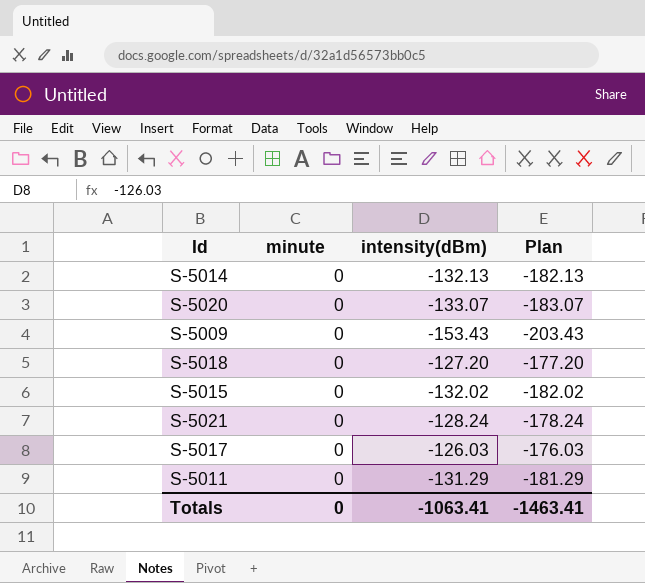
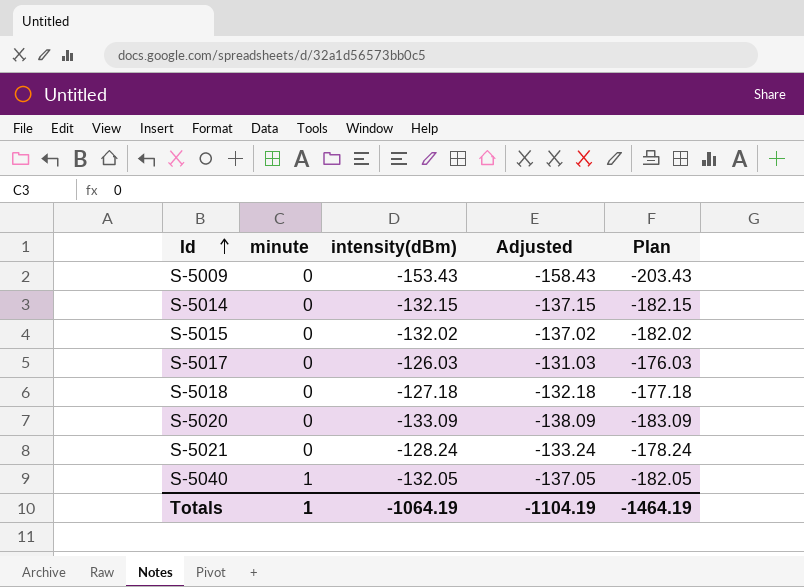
row order: none -> Id ascending
column Adjusted | formula: none -> [intensity(dBm)] - 5
row S-5011: 0 | -131.29 | -181.29 -> none
S-5014 | intensity(dBm): -132.13 -> -132.15
S-5014 | Plan: -182.13 -> -182.15
S-5018 | intensity(dBm): -127.20 -> -127.18
S-5018 | Plan: -177.20 -> -177.18
S-5020 | intensity(dBm): -133.07 -> -133.09
S-5020 | Plan: -183.07 -> -183.09
row S-5040: none -> 1 | -132.05 | -137.05 | -182.05
Totals | minute: 0 -> 1
Totals | intensity(dBm): -1063.41 -> -1064.19
Totals | Plan: -1463.41 -> -1464.19

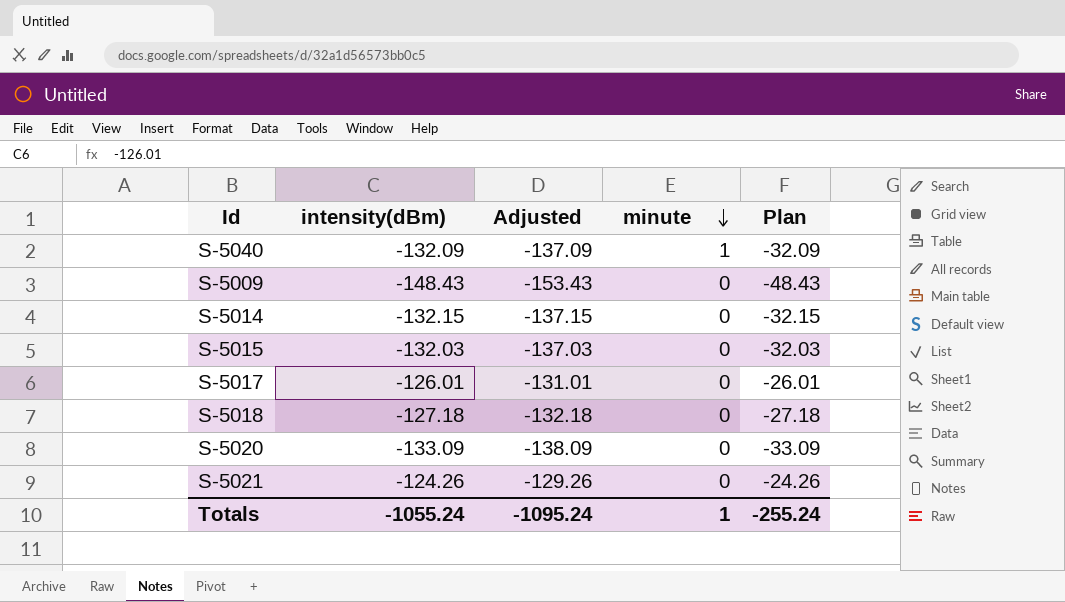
row order: Id ascending -> minute descending
column minute | position: 2 -> 4
column Plan | formula: [intensity(dBm)] - 50 -> [intensity(dBm)] + 100
S-5040 | intensity(dBm): -132.05 -> -132.09
S-5040 | Adjusted: -137.05 -> -137.09
S-5009 | intensity(dBm): -153.43 -> -148.43
S-5009 | Adjusted: -158.43 -> -153.43
S-5015 | intensity(dBm): -132.02 -> -132.03
S-5015 | Adjusted: -137.02 -> -137.03
S-5017 | intensity(dBm): -126.03 -> -126.01
S-5017 | Adjusted: -131.03 -> -131.01
S-5021 | intensity(dBm): -128.24 -> -124.26
S-5021 | Adjusted: -133.24 -> -129.26
Totals | intensity(dBm): -1064.19 -> -1055.24
Totals | Adjusted: -1104.19 -> -1095.24
Totals | Plan: -1464.19 -> -255.24

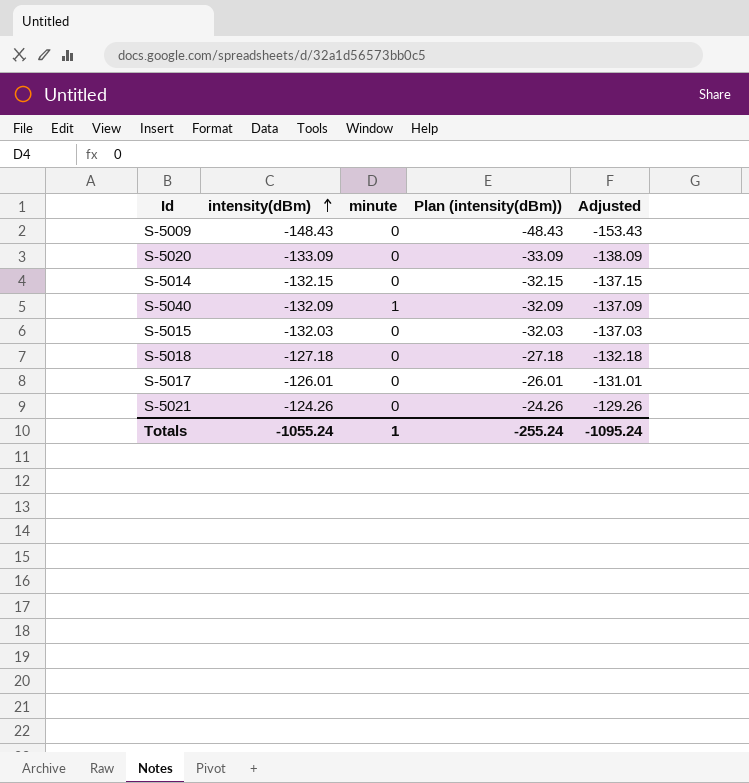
row order: minute descending -> intensity(dBm) ascending
column name: Plan -> Plan (intensity(dBm))
column Adjusted | position: 3 -> 5

